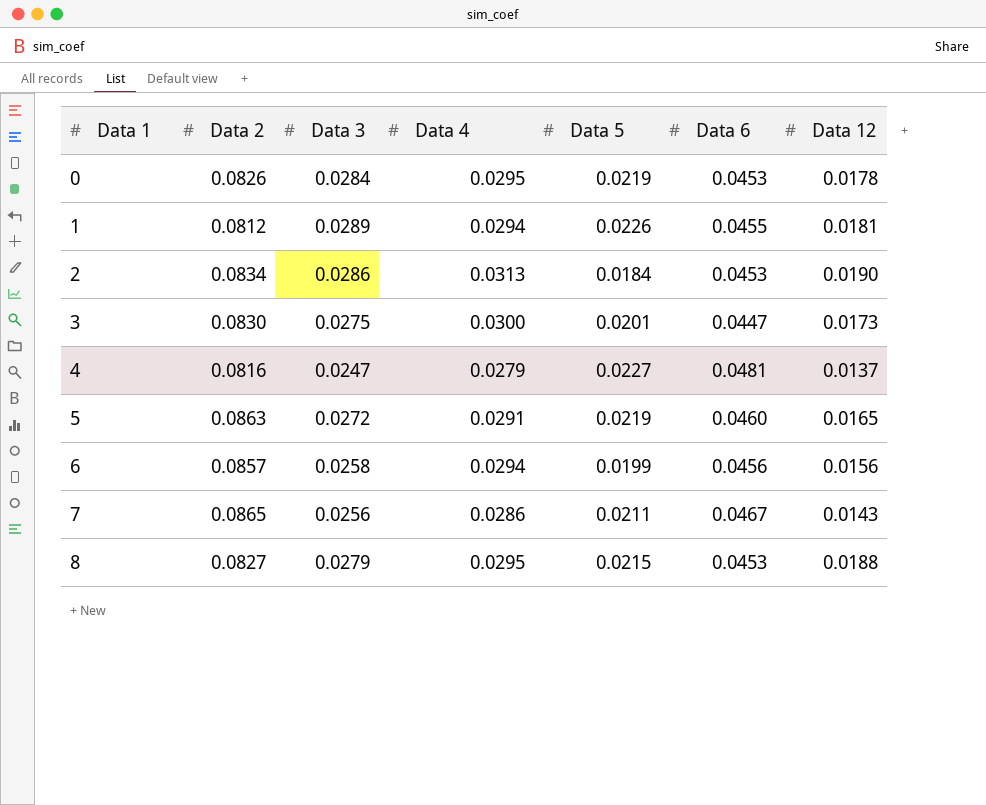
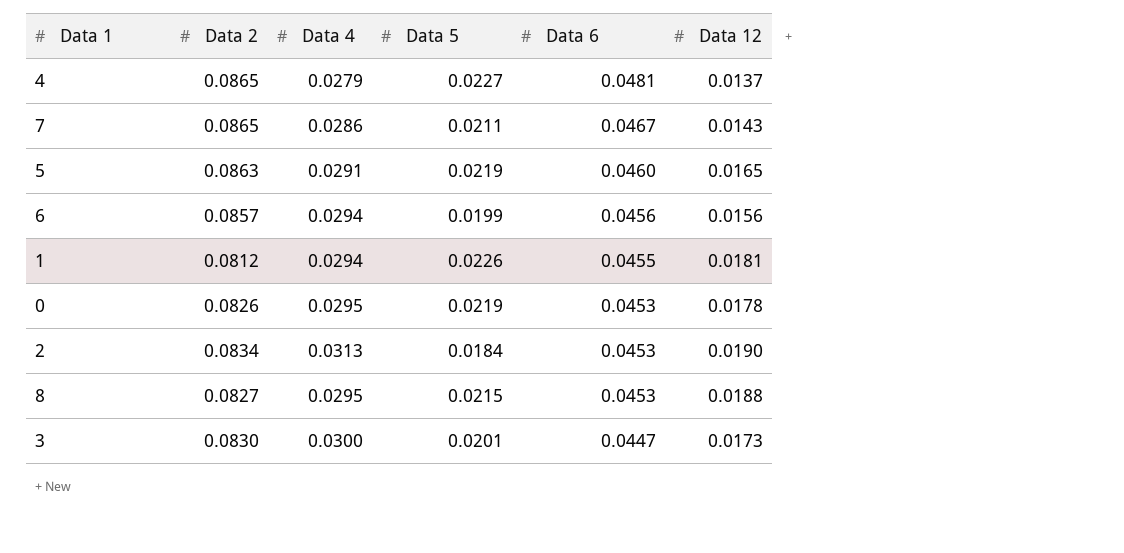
row order: Data 1 ascending -> Data 6 descending
column Data 3 | position: 3 -> none
4 | Data 2: 0.0816 -> 0.0865

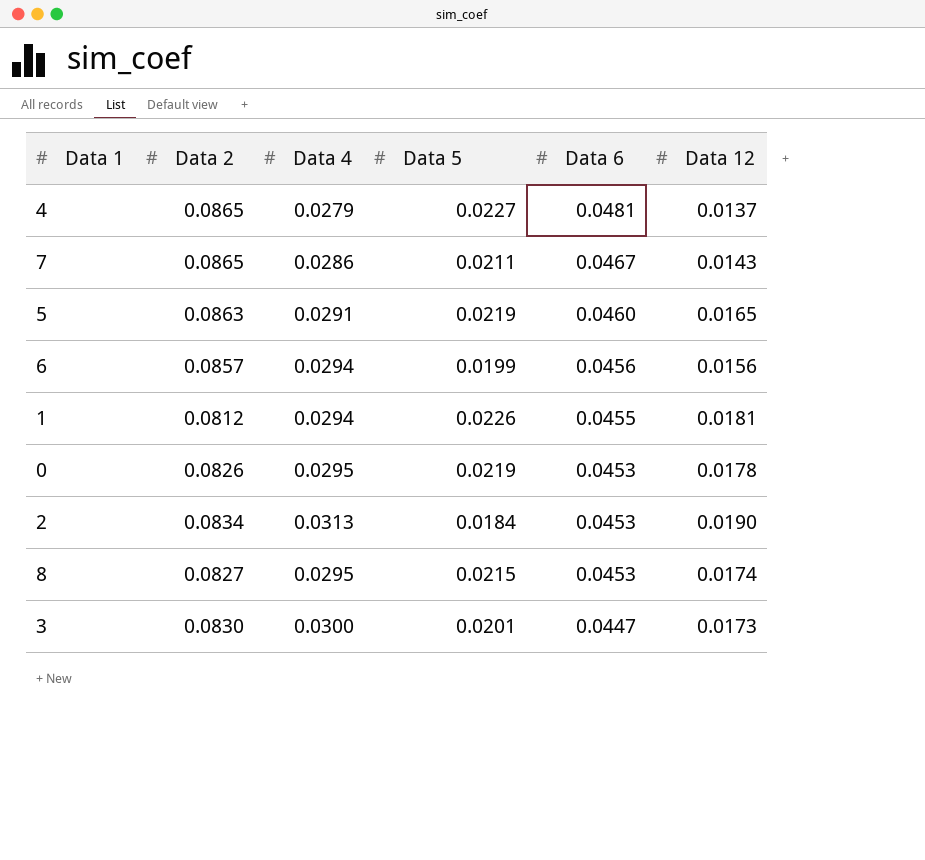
8 | Data 12: 0.0188 -> 0.0174

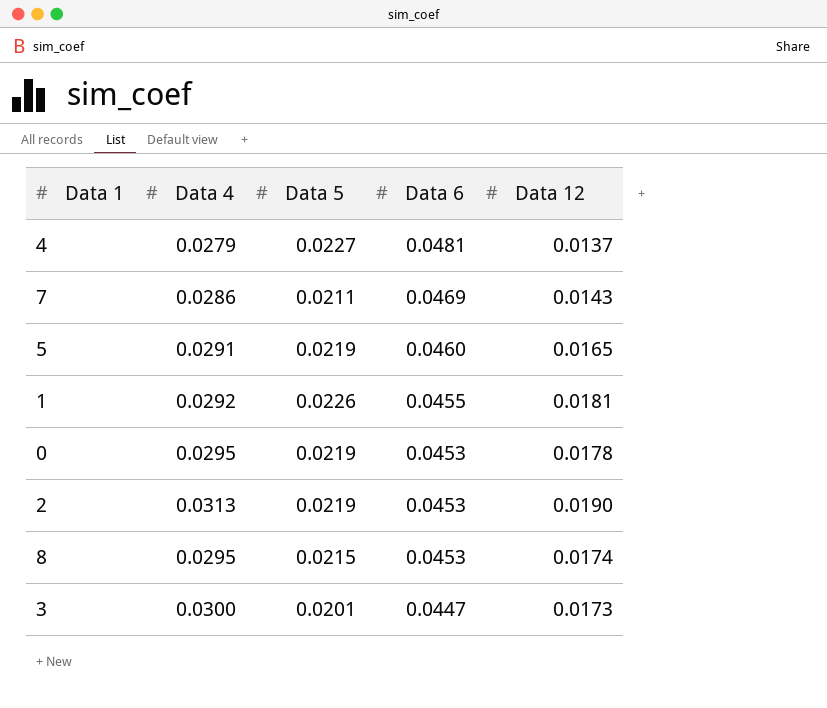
column Data 2 | position: 2 -> none
row 6: 0.0857 | 0.0294 | 0.0199 | 0.0456 | 0.0156 -> none
7 | Data 6: 0.0467 -> 0.0469
1 | Data 4: 0.0294 -> 0.0292
2 | Data 5: 0.0184 -> 0.0219

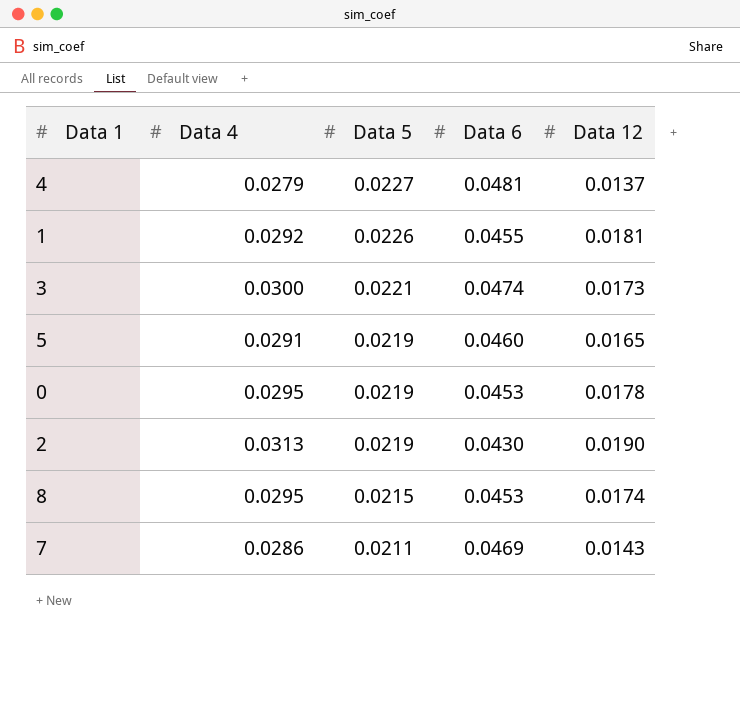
row order: Data 6 descending -> Data 5 descending
3 | Data 5: 0.0201 -> 0.0221
3 | Data 6: 0.0447 -> 0.0474
2 | Data 6: 0.0453 -> 0.0430

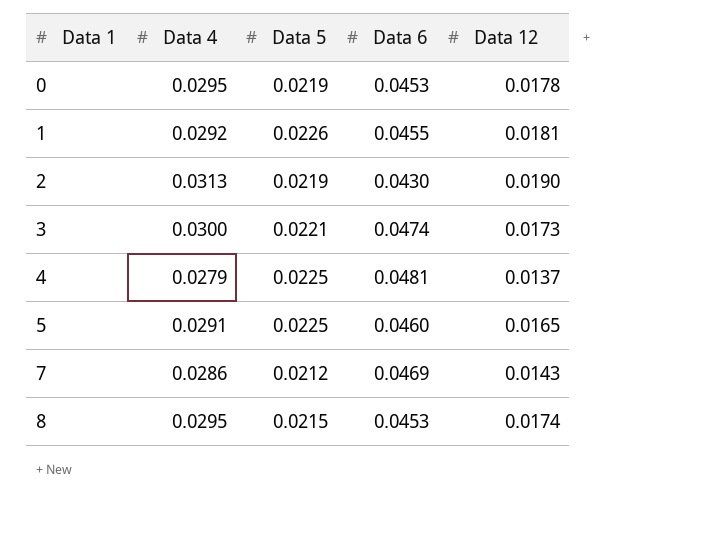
row order: Data 5 descending -> Data 1 ascending
4 | Data 5: 0.0227 -> 0.0225
5 | Data 5: 0.0219 -> 0.0225
7 | Data 5: 0.0211 -> 0.0212

